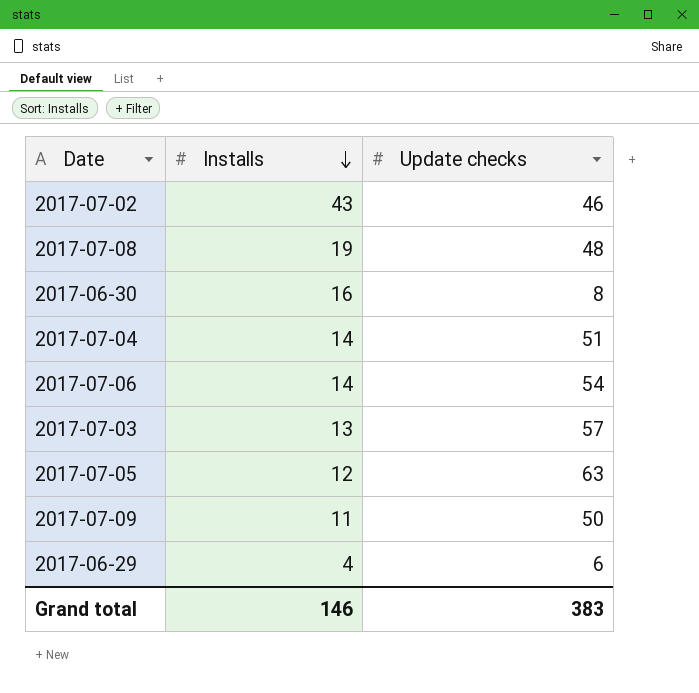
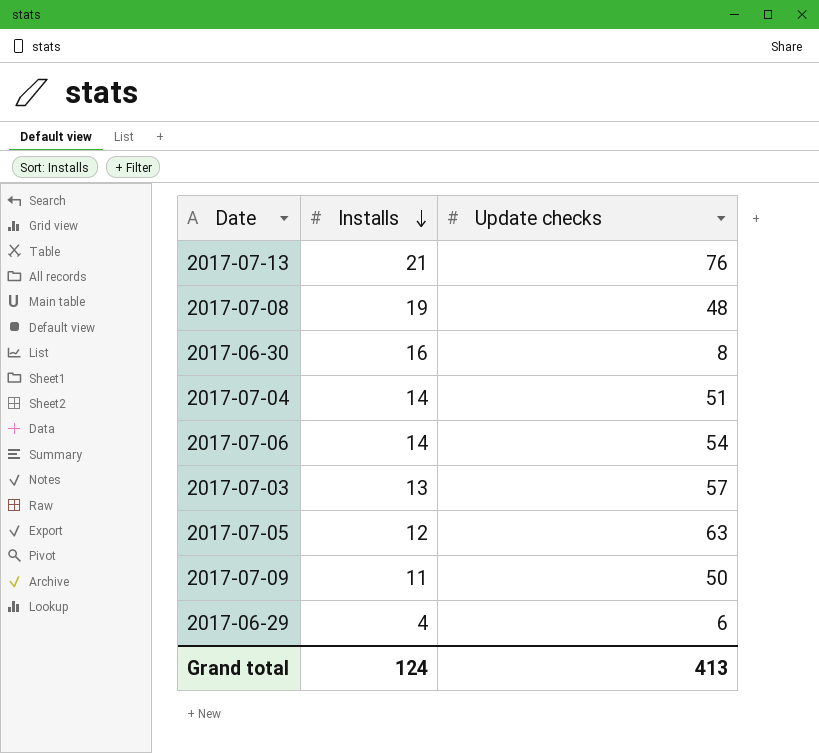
row 2017-07-02: 43 | 46 -> none
row 2017-07-13: none -> 21 | 76
Grand total | Installs: 146 -> 124
Grand total | Update checks: 383 -> 413

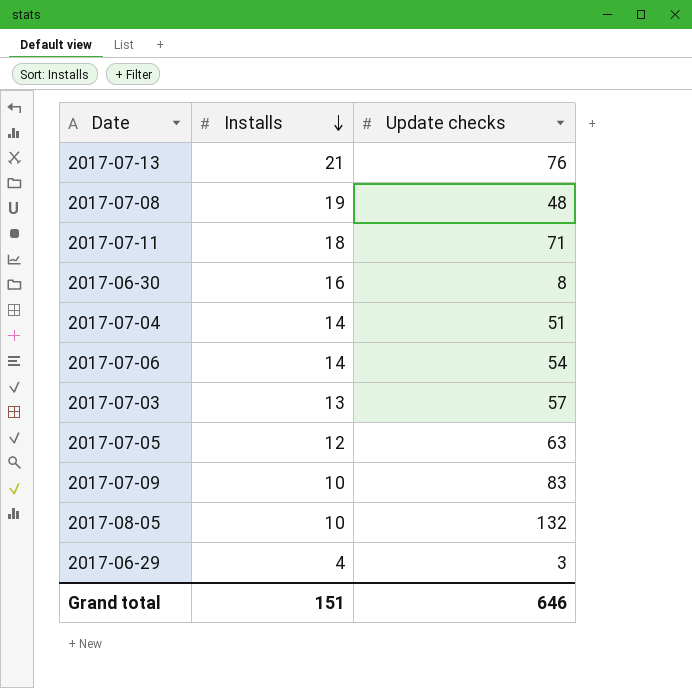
row 2017-07-11: none -> 18 | 71
2017-07-09 | Installs: 11 -> 10
2017-07-09 | Update checks: 50 -> 83
row 2017-08-05: none -> 10 | 132
2017-06-29 | Update checks: 6 -> 3
Grand total | Installs: 124 -> 151
Grand total | Update checks: 413 -> 646

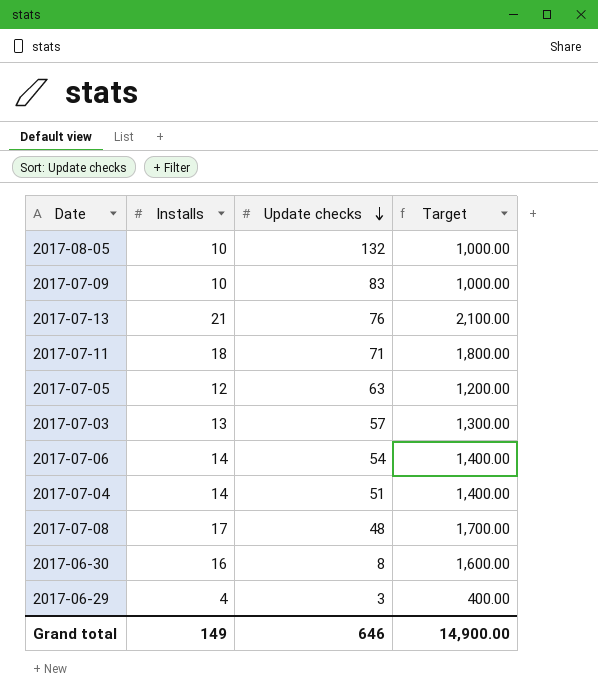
row order: Installs descending -> Update checks descending
column Target | formula: none -> [Installs] * 100
2017-07-08 | Installs: 19 -> 17
Grand total | Installs: 151 -> 149

